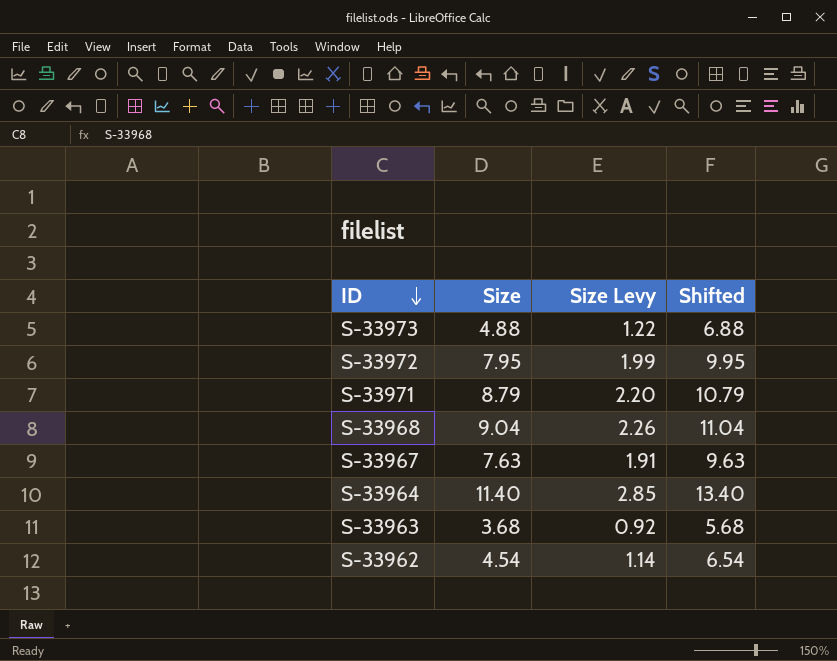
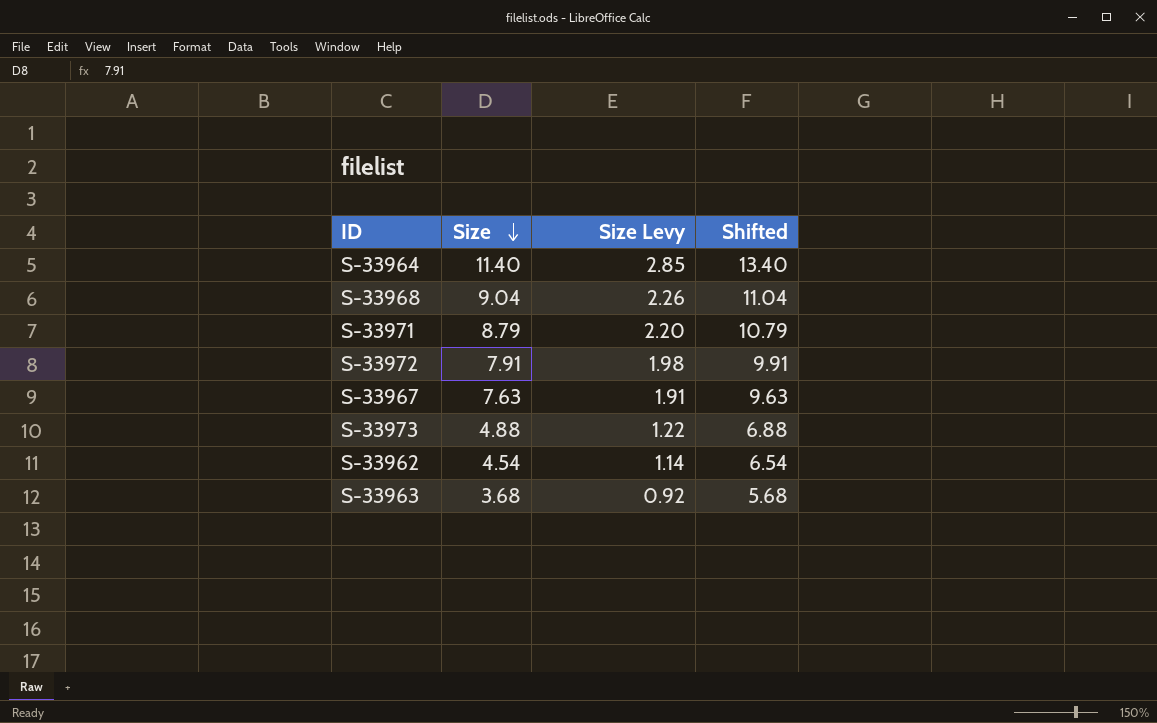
row order: ID descending -> Size descending
S-33972 | Size: 7.95 -> 7.91
S-33972 | Size Levy: 1.99 -> 1.98
S-33972 | Shifted: 9.95 -> 9.91

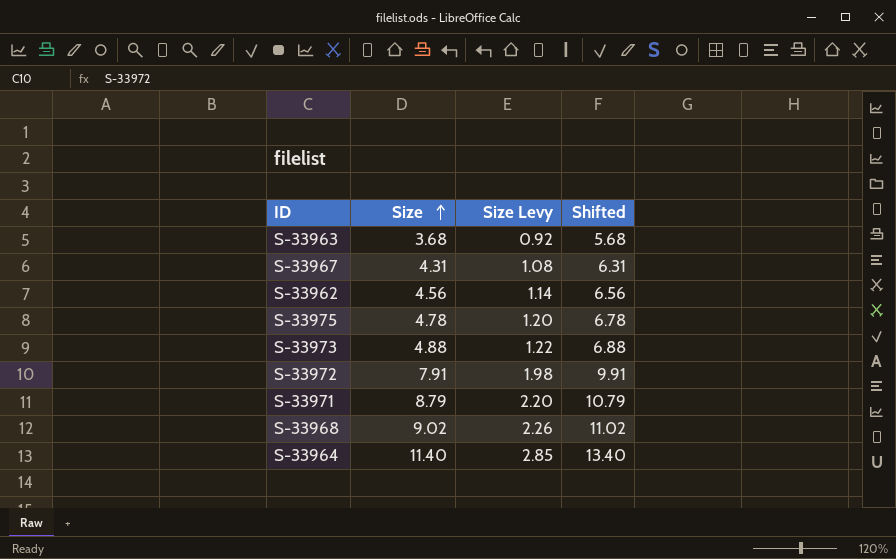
row order: Size descending -> Size ascending
S-33967 | Size: 7.63 -> 4.31
S-33967 | Size Levy: 1.91 -> 1.08
S-33967 | Shifted: 9.63 -> 6.31
S-33962 | Size: 4.54 -> 4.56
S-33962 | Shifted: 6.54 -> 6.56
row S-33975: none -> 4.78 | 1.20 | 6.78
S-33968 | Size: 9.04 -> 9.02
S-33968 | Shifted: 11.04 -> 11.02

